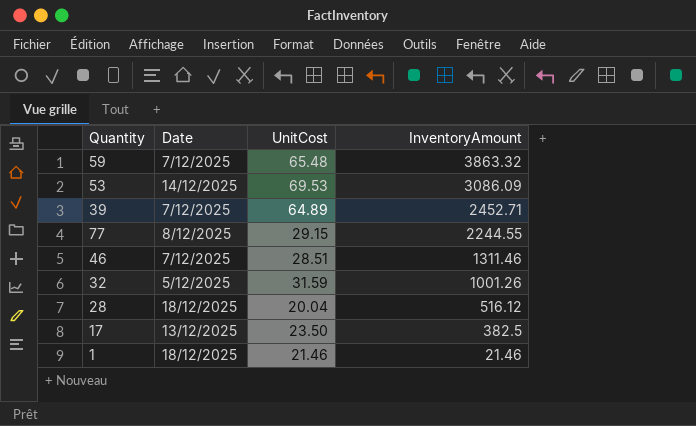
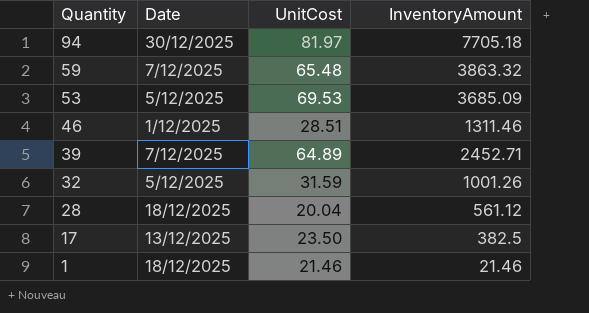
row order: InventoryAmount descending -> Quantity descending
row 77: 8/12/2025 | 29.15 | 2244.55 -> none
row 94: none -> 30/12/2025 | 81.97 | 7705.18
53 | Date: 14/12/2025 -> 5/12/2025
53 | InventoryAmount: 3086.09 -> 3685.09
46 | Date: 7/12/2025 -> 1/12/2025
28 | InventoryAmount: 516.12 -> 561.12

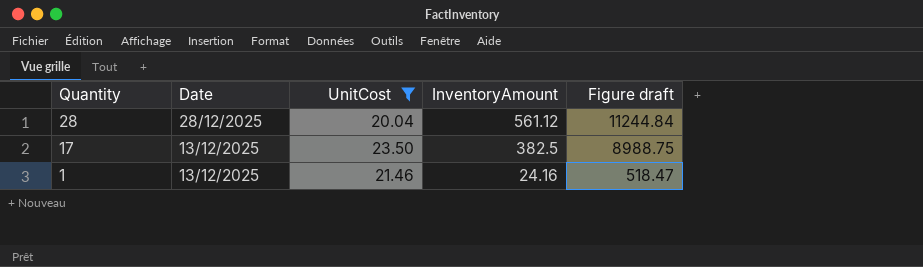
filter: none -> UnitCost <= 23.50
column Figure draft | formula: none -> [UnitCost] * [InventoryAmount]
28 | Date: 18/12/2025 -> 28/12/2025
1 | Date: 18/12/2025 -> 13/12/2025
1 | InventoryAmount: 21.46 -> 24.16

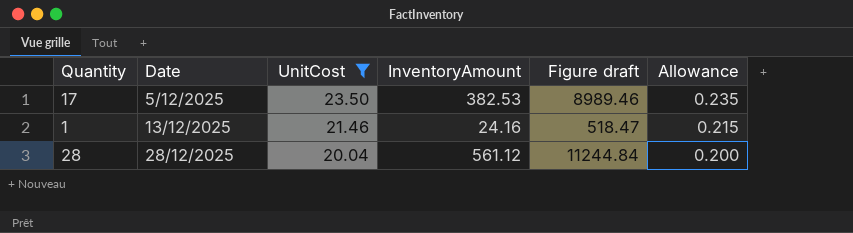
row order: Quantity descending -> Date ascending
column Allowance | formula: none -> [UnitCost] * 0.01
17 | Date: 13/12/2025 -> 5/12/2025
17 | InventoryAmount: 382.5 -> 382.53
17 | Figure draft: 8988.75 -> 8989.46

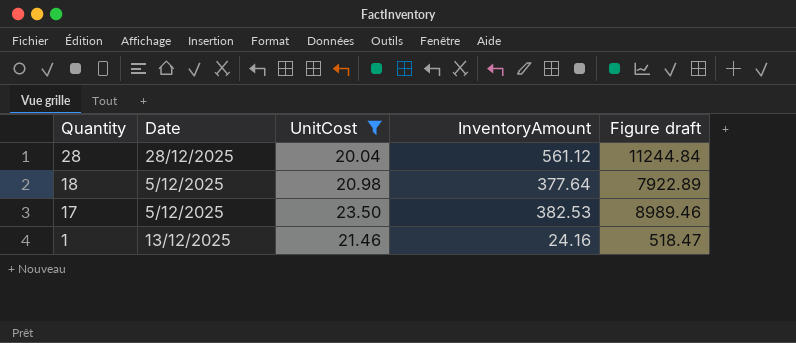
row order: Date ascending -> Quantity descending
column Allowance | formula: [UnitCost] * 0.01 -> none
row 18: none -> 5/12/2025 | 20.98 | 377.64 | 7922.89

